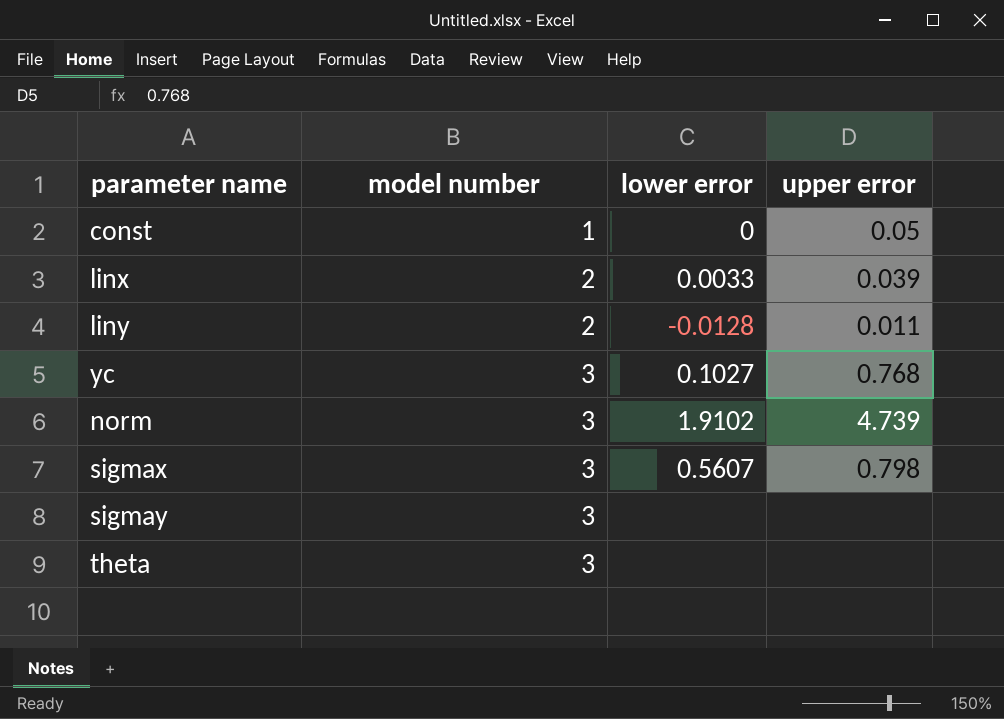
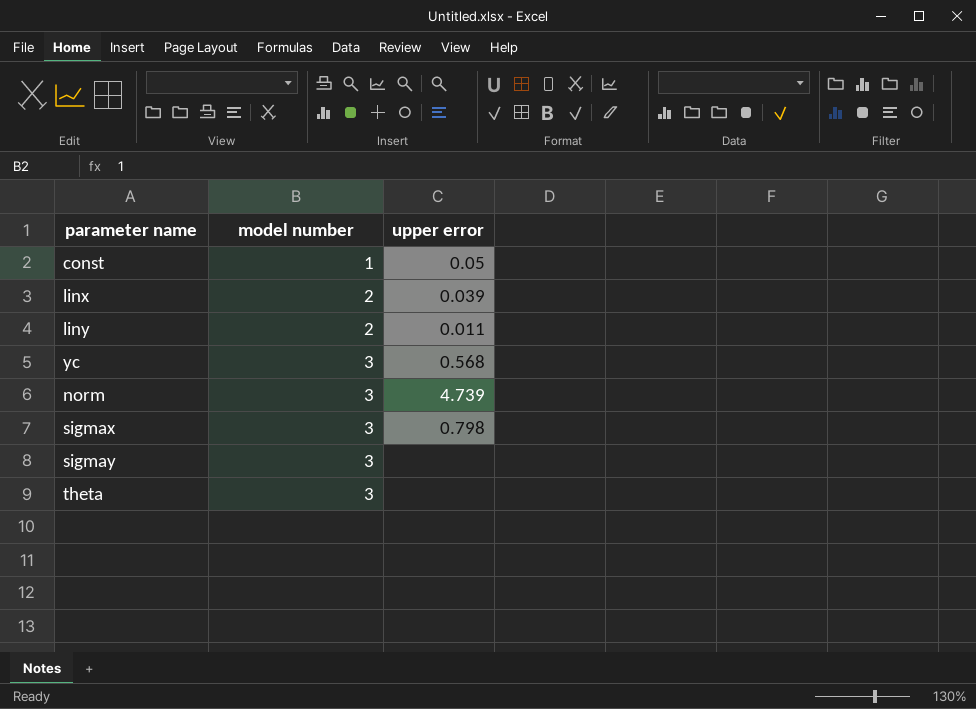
column lower error | position: 3 -> none
yc | upper error: 0.768 -> 0.568

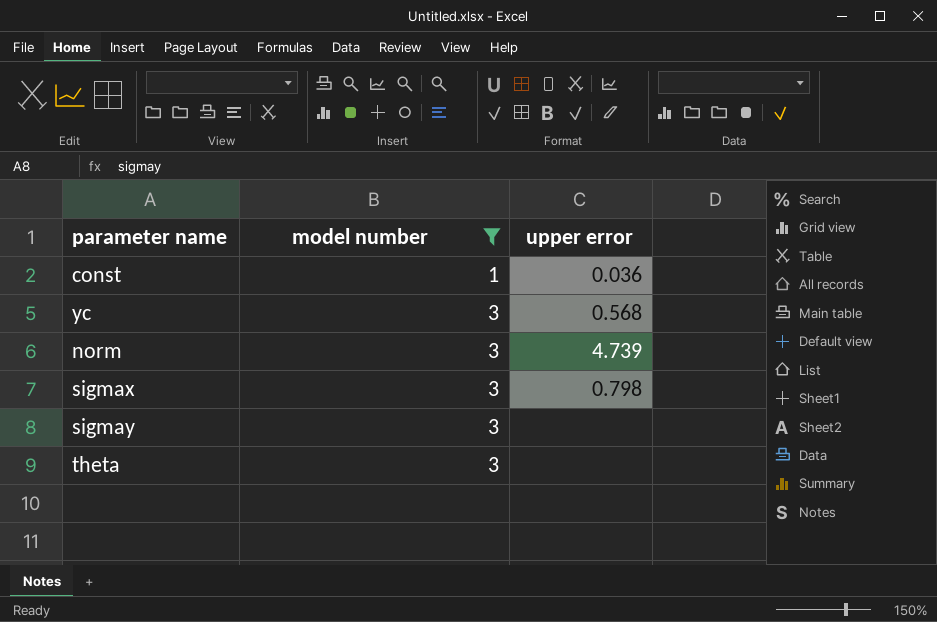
filter: none -> model number != 2
const | upper error: 0.05 -> 0.036

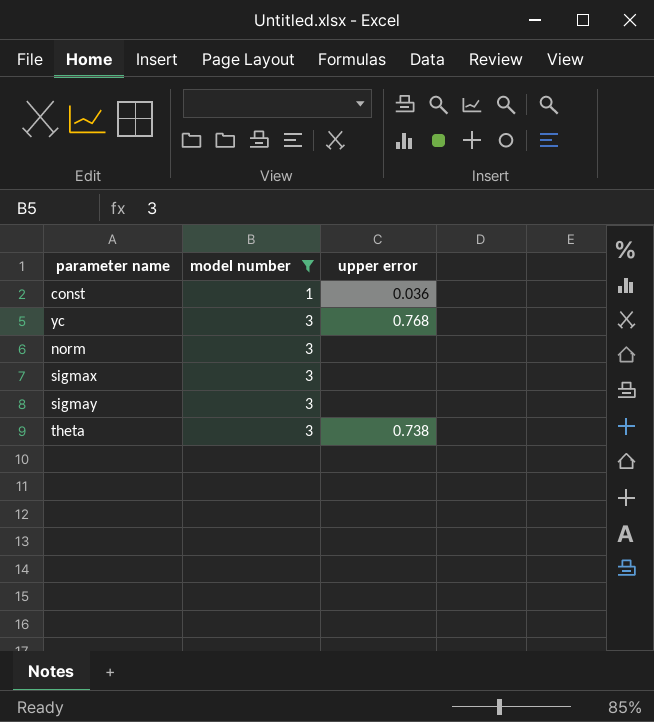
yc | upper error: 0.568 -> 0.768
norm | upper error: 4.739 -> none
sigmax | upper error: 0.798 -> none
theta | upper error: none -> 0.738

